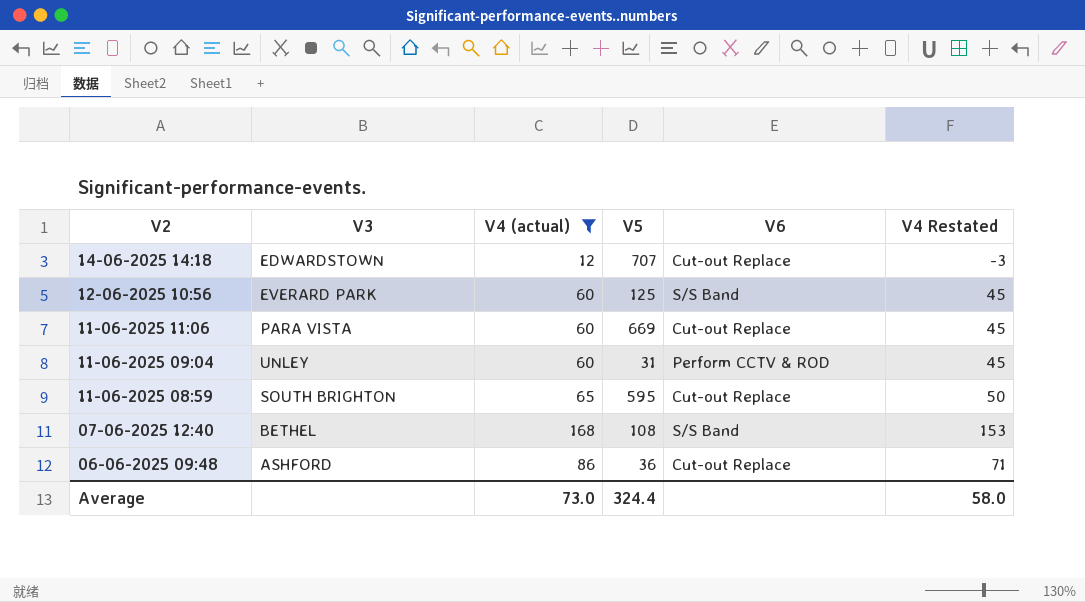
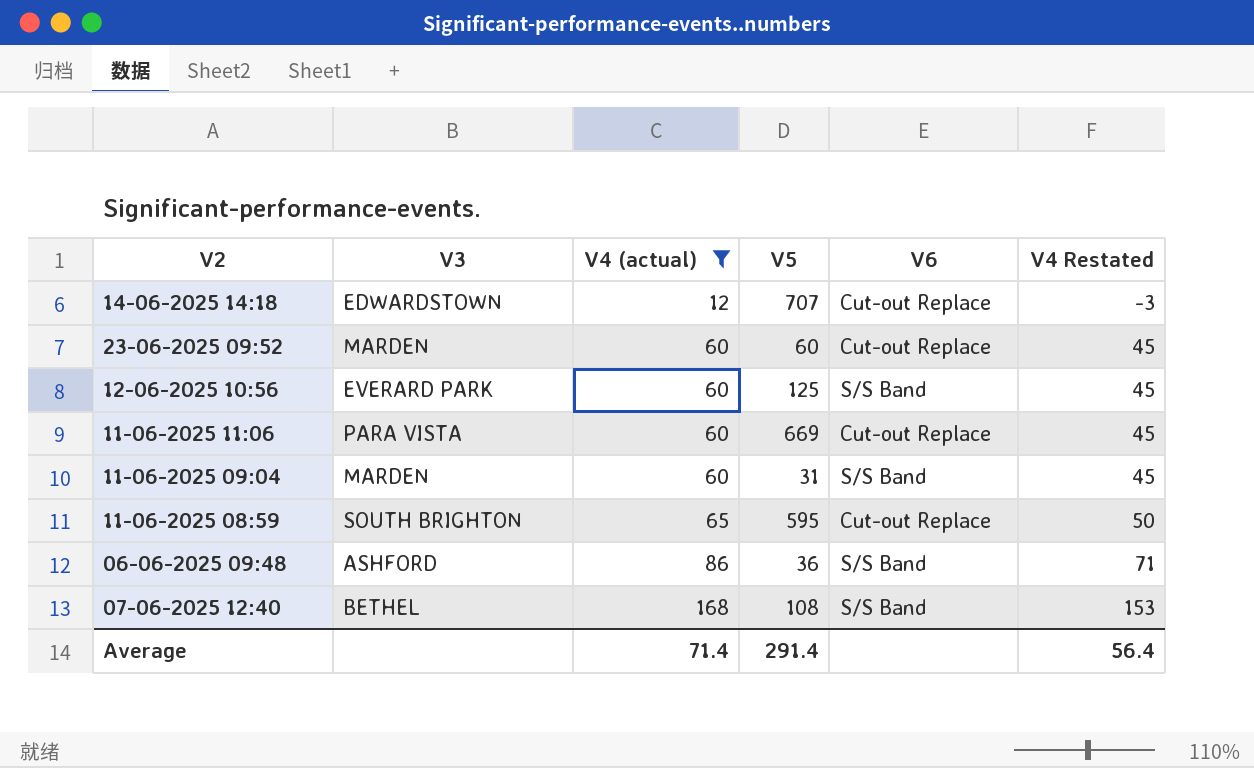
row order: V2 descending -> V4 (actual) ascending
row 23-06-2025 09:52: none -> MARDEN | 60 | 60 | Cut-out Replace | 45
11-06-2025 09:04 | V3: UNLEY -> MARDEN
11-06-2025 09:04 | V6: Perform CCTV & ROD -> S/S Band
06-06-2025 09:48 | V6: Cut-out Replace -> S/S Band
Average | V4 (actual): 73.0 -> 71.4
Average | V5: 324.4 -> 291.4
Average | V4 Restated: 58.0 -> 56.4

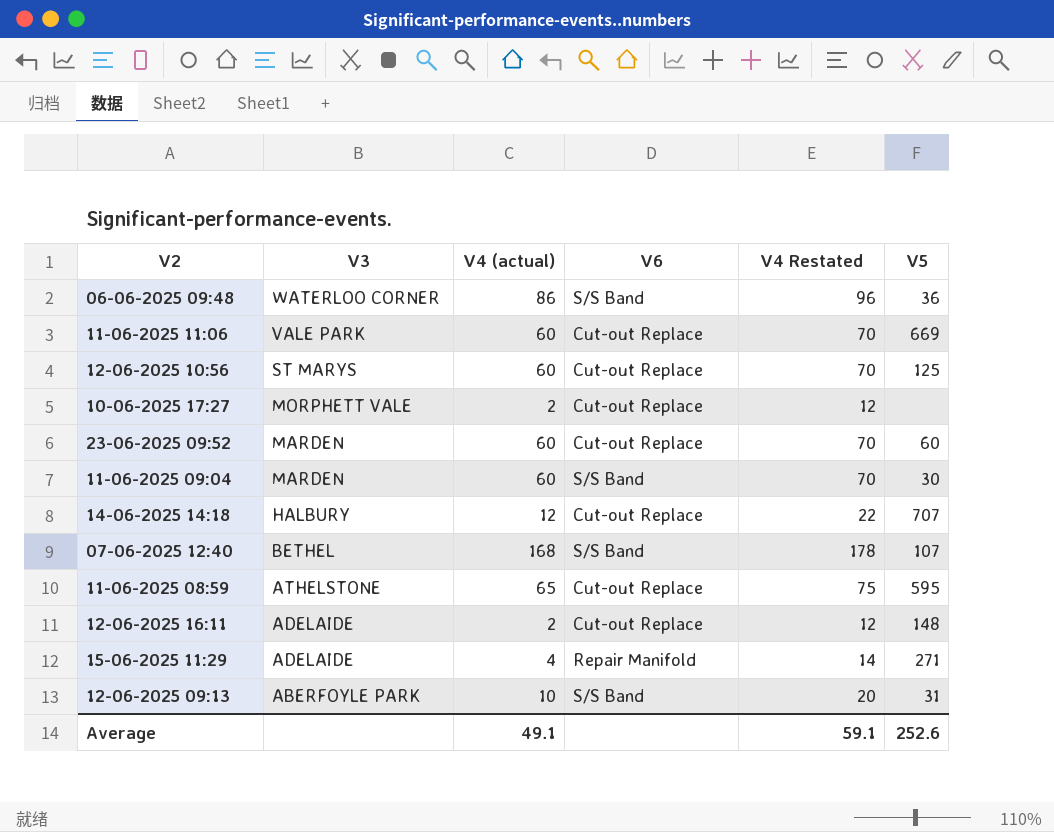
filter: V4 (actual) >= 12 -> none
row order: V4 (actual) ascending -> V3 descending
column V4 Restated | formula: [V4 (actual)] - 15 -> [V4 (actual)] + 10
column V5 | position: 4 -> 6
06-06-2025 09:48 | V3: ASHFORD -> WATERLOO CORNER
11-06-2025 11:06 | V3: PARA VISTA -> VALE PARK
12-06-2025 10:56 | V3: EVERARD PARK -> ST MARYS
12-06-2025 10:56 | V6: S/S Band -> Cut-out Replace
11-06-2025 09:04 | V5: 31 -> 30
14-06-2025 14:18 | V3: EDWARDSTOWN -> HALBURY
07-06-2025 12:40 | V5: 108 -> 107
11-06-2025 08:59 | V3: SOUTH BRIGHTON -> ATHELSTONE
Average | V4 (actual): 71.4 -> 49.1
Average | V4 Restated: 56.4 -> 59.1
Average | V5: 291.4 -> 252.6

